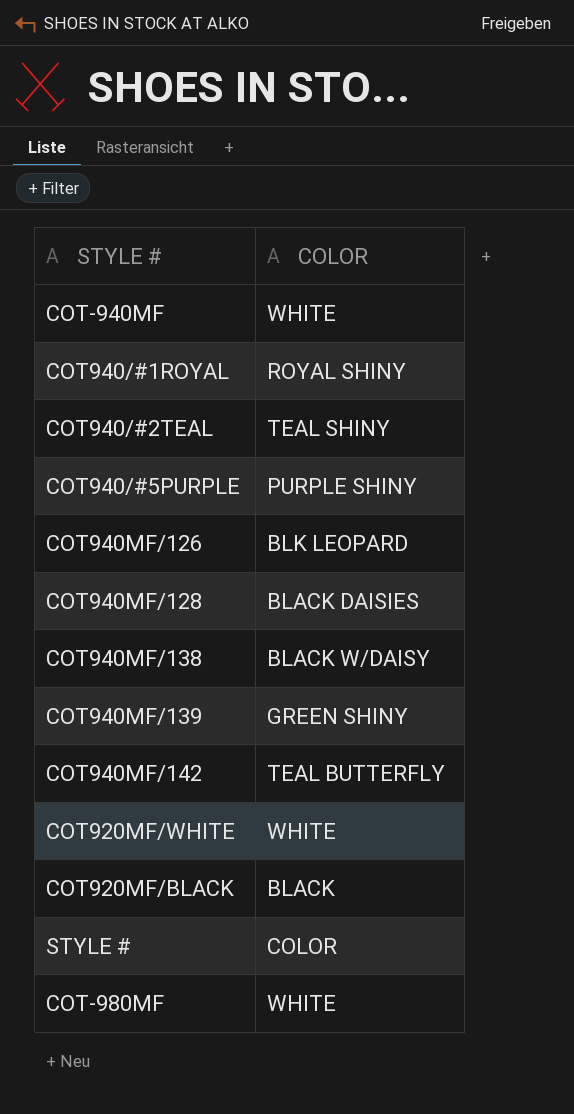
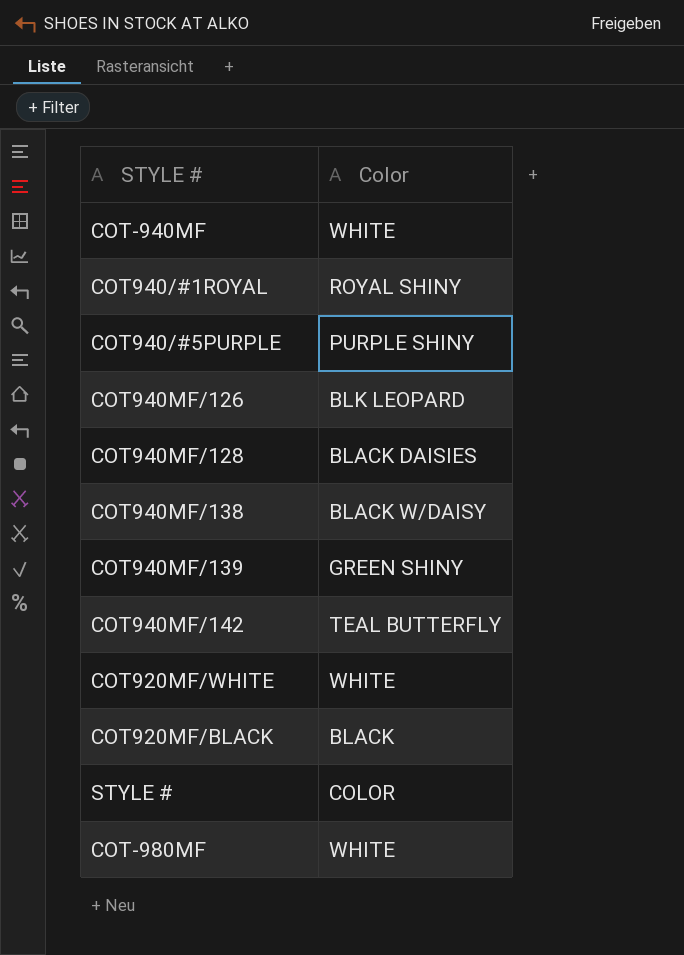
column name: COLOR -> Color
row COT940/#2TEAL: TEAL SHINY -> none

